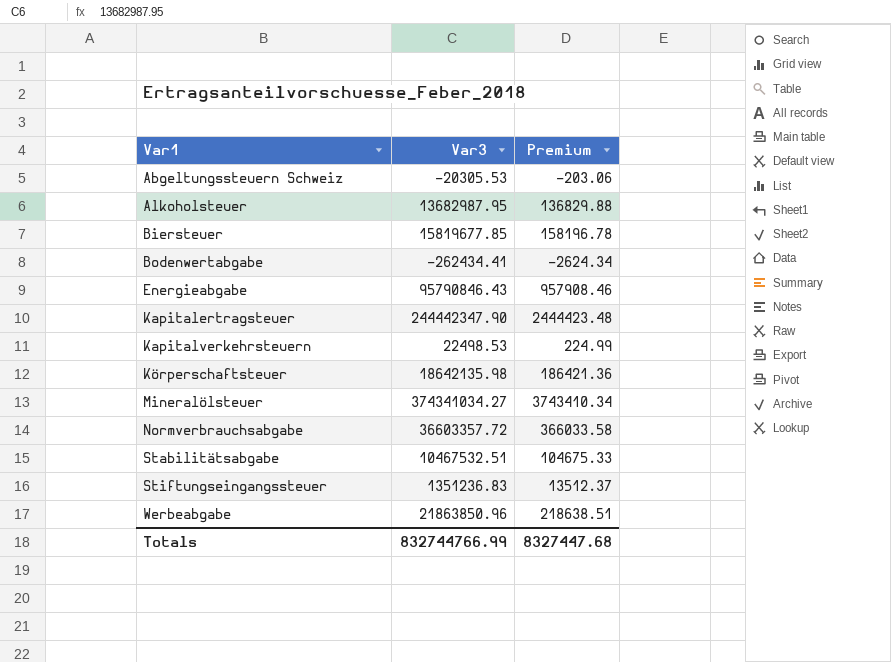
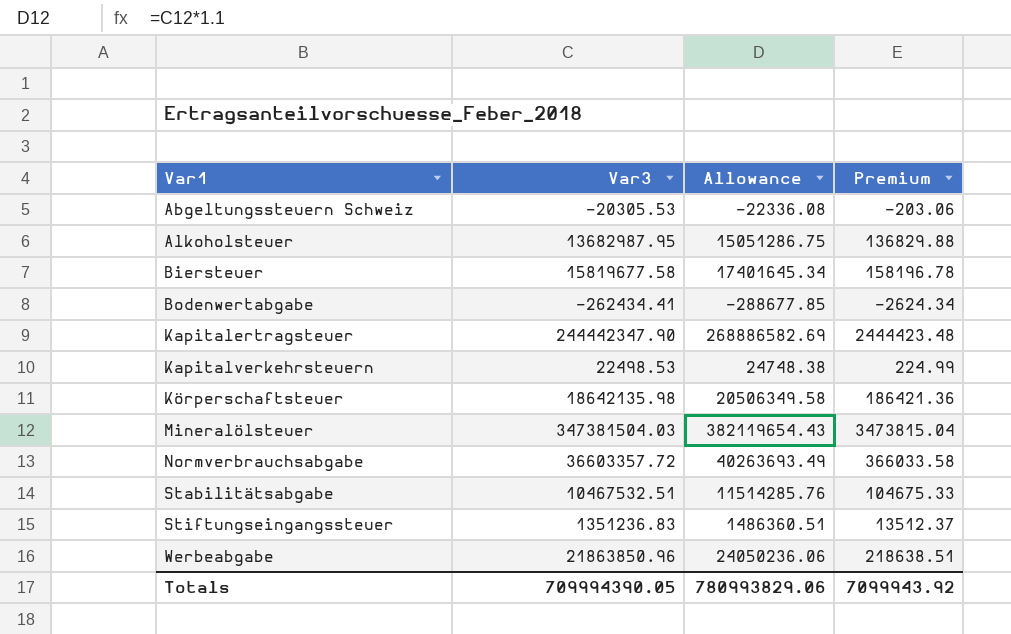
column Allowance | formula: none -> [Var3] * 1.1
row Energieabgabe: 95790846.43 | 957908.46 -> none
Biersteuer | Var3: 15819677.85 -> 15819677.58
Mineralölsteuer | Var3: 374341034.27 -> 347381504.03
Mineralölsteuer | Premium: 3743410.34 -> 3473815.04
Totals | Var3: 832744766.99 -> 709994390.05
Totals | Premium: 8327447.68 -> 7099943.92

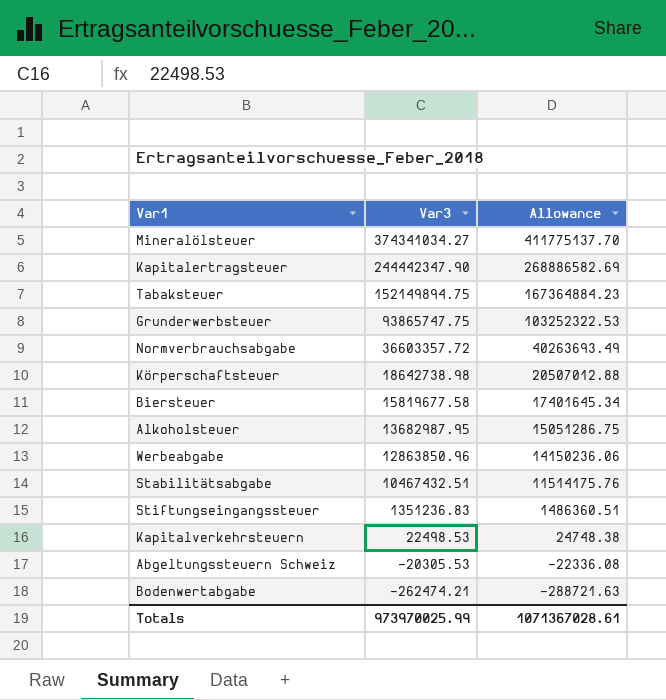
row order: Var1 ascending -> Var3 descending
column Premium | formula: [Var3] * 0.01 -> none
Mineralölsteuer | Var3: 347381504.03 -> 374341034.27
Mineralölsteuer | Allowance: 382119654.43 -> 411775137.70
row Tabaksteuer: none -> 152149894.75 | 167364884.23
row Grunderwerbsteuer: none -> 93865747.75 | 103252322.53
Körperschaftsteuer | Var3: 18642135.98 -> 18642738.98
Körperschaftsteuer | Allowance: 20506349.58 -> 20507012.88
Werbeabgabe | Var3: 21863850.96 -> 12863850.96
Werbeabgabe | Allowance: 24050236.06 -> 14150236.06
Stabilitätsabgabe | Var3: 10467532.51 -> 10467432.51
Stabilitätsabgabe | Allowance: 11514285.76 -> 11514175.76
Bodenwertabgabe | Var3: -262434.41 -> -262474.21
Bodenwertabgabe | Allowance: -288677.85 -> -288721.63
Totals | Var3: 709994390.05 -> 973970025.99
Totals | Allowance: 780993829.06 -> 1071367028.61

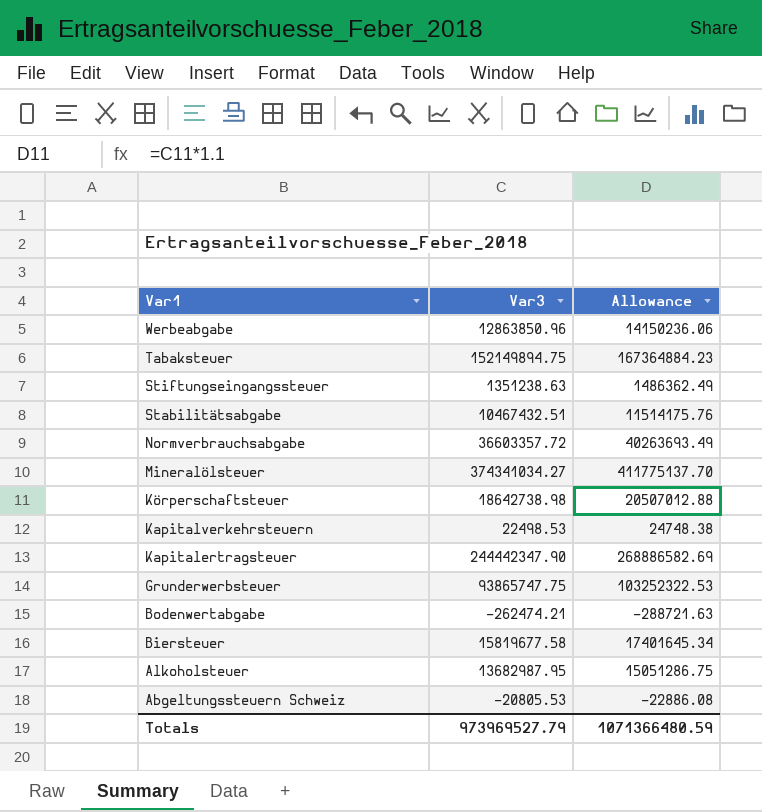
row order: Var3 descending -> Var1 descending
Stiftungseingangssteuer | Var3: 1351236.83 -> 1351238.63
Stiftungseingangssteuer | Allowance: 1486360.51 -> 1486362.49
Abgeltungssteuern Schweiz | Var3: -20305.53 -> -20805.53
Abgeltungssteuern Schweiz | Allowance: -22336.08 -> -22886.08
Totals | Var3: 973970025.99 -> 973969527.79
Totals | Allowance: 1071367028.61 -> 1071366480.59

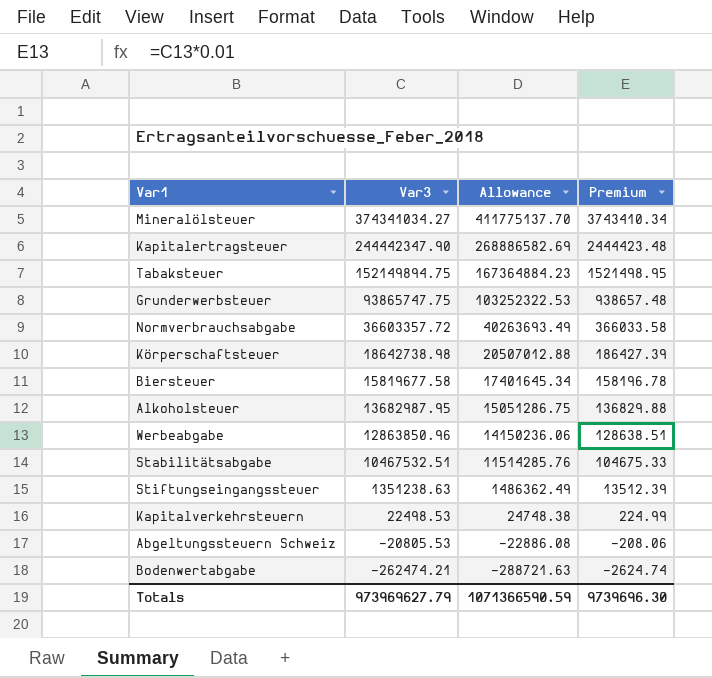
row order: Var1 descending -> Var3 descending
column Premium | formula: none -> [Var3] * 0.01
Stabilitätsabgabe | Var3: 10467432.51 -> 10467532.51
Stabilitätsabgabe | Allowance: 11514175.76 -> 11514285.76
Totals | Var3: 973969527.79 -> 973969627.79
Totals | Allowance: 1071366480.59 -> 1071366590.59

